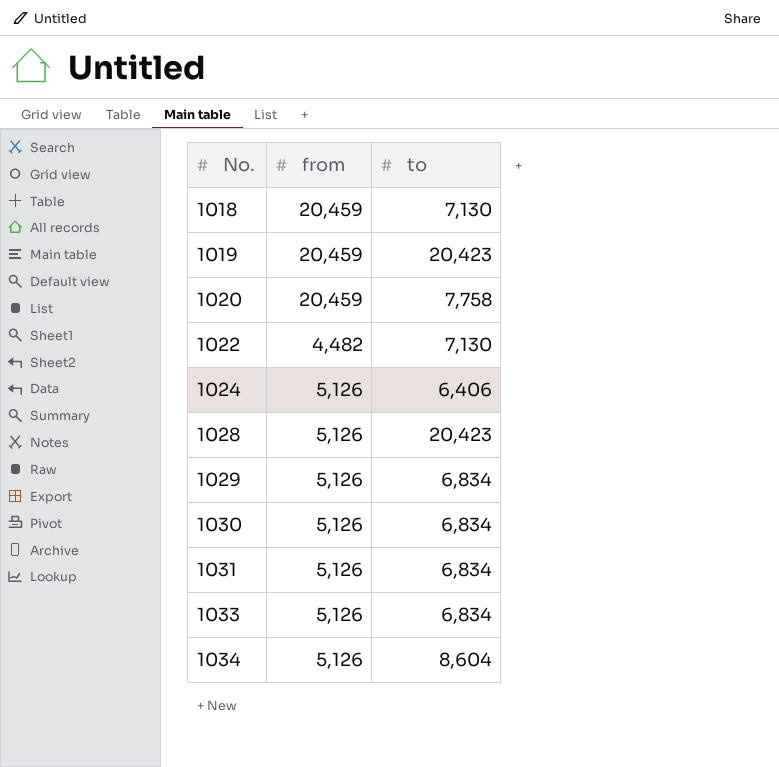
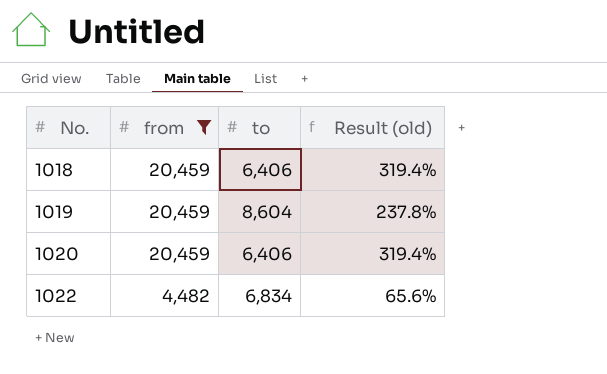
filter: none -> from != 5,126
column Result (old) | formula: none -> [from] / [to]
1018 | to: 7,130 -> 6,406
1019 | to: 20,423 -> 8,604
1020 | to: 7,758 -> 6,406
1022 | to: 7,130 -> 6,834

